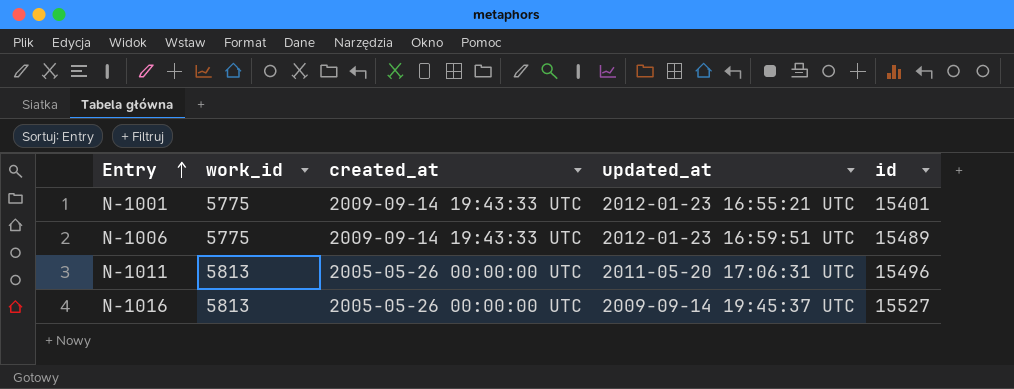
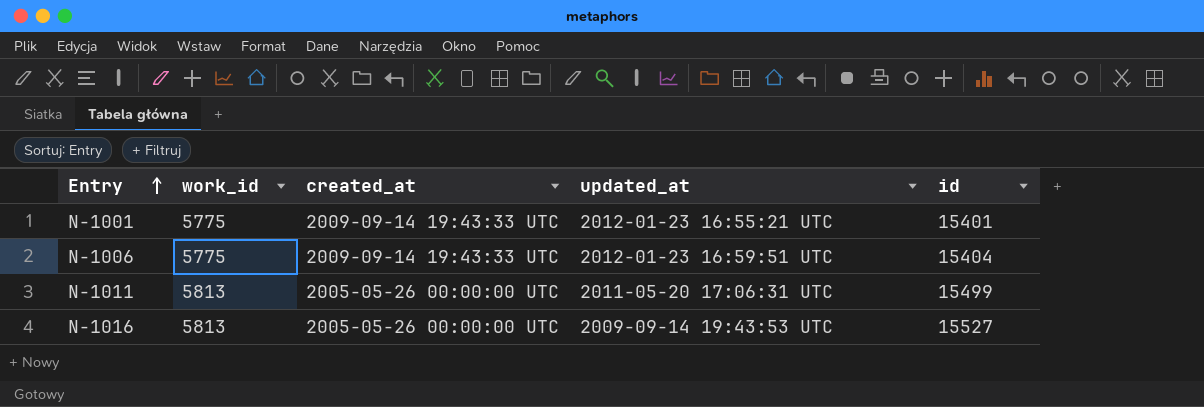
N-1006 | id: 15489 -> 15404
N-1011 | id: 15496 -> 15499
N-1016 | updated_at: 2009-09-14 19:45:37 UTC -> 2009-09-14 19:43:53 UTC

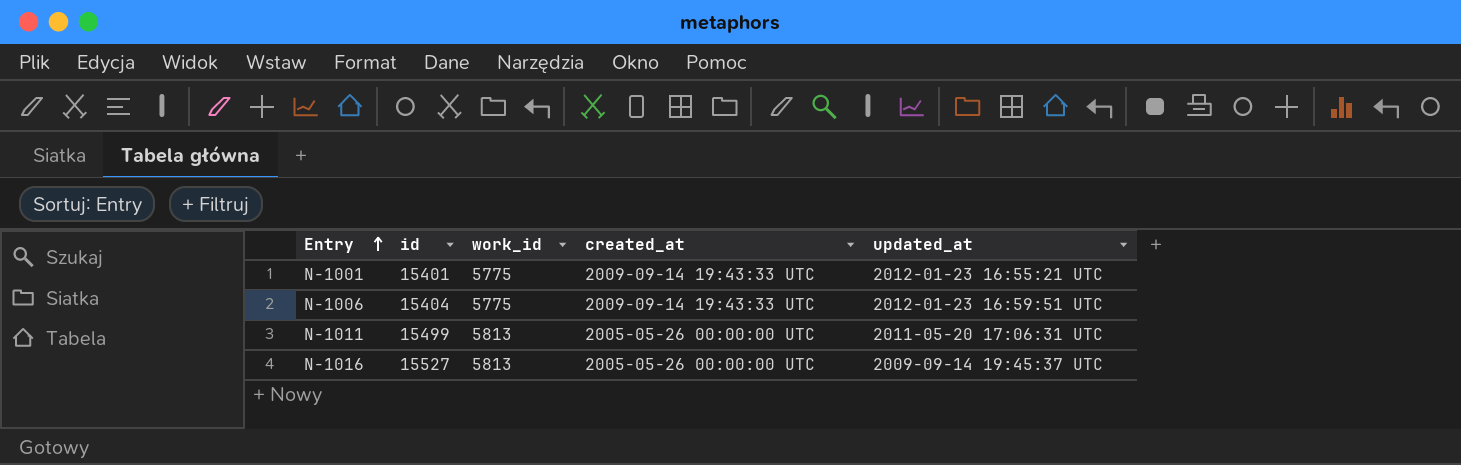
column id | position: 5 -> 2
N-1016 | updated_at: 2009-09-14 19:43:53 UTC -> 2009-09-14 19:45:37 UTC

